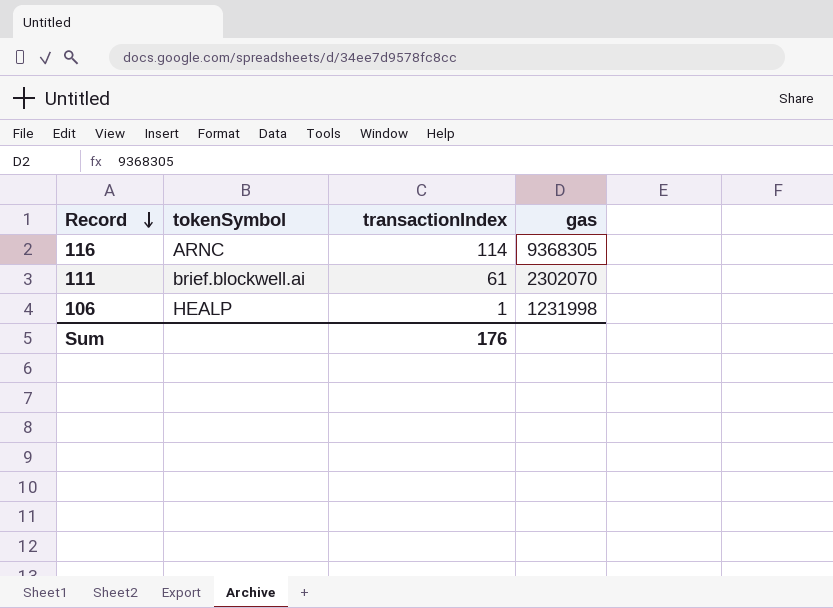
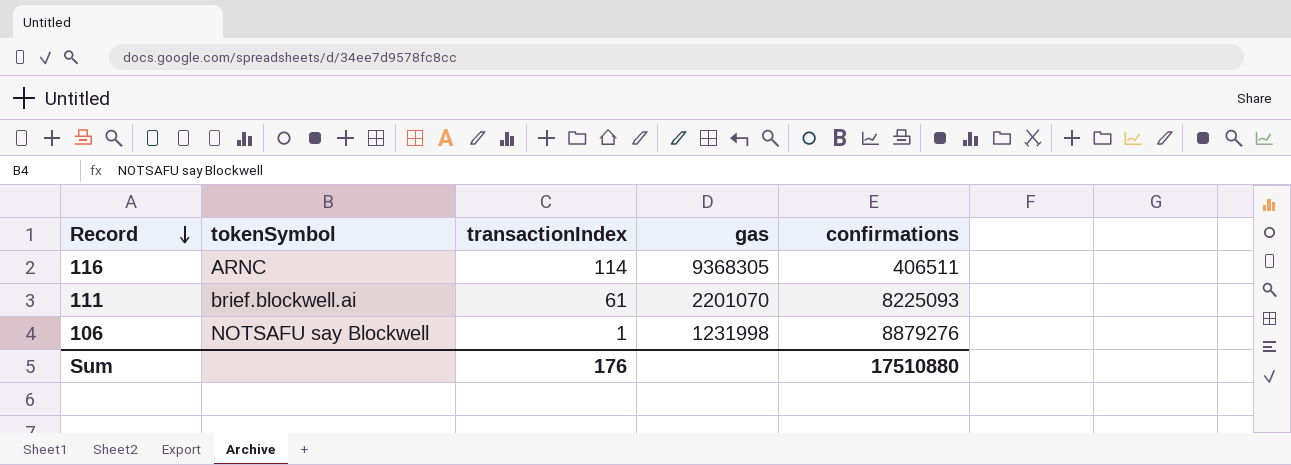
column confirmations | position: none -> 5
111 | gas: 2302070 -> 2201070
106 | tokenSymbol: HEALP -> NOTSAFU say Blockwell

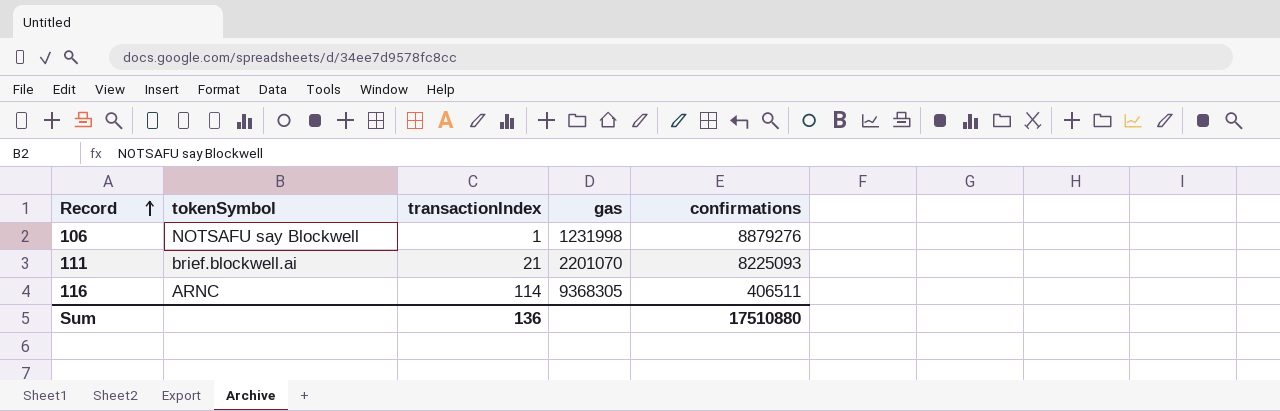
row order: Record descending -> Record ascending
111 | transactionIndex: 61 -> 21
Sum | transactionIndex: 176 -> 136

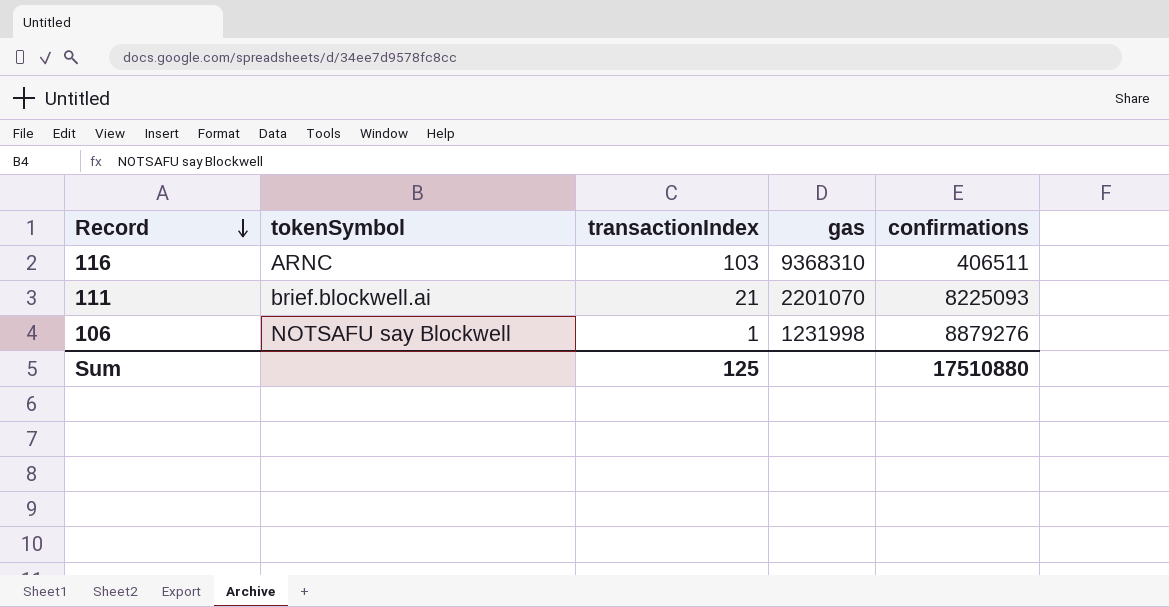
row order: Record ascending -> Record descending
116 | transactionIndex: 114 -> 103
116 | gas: 9368305 -> 9368310
Sum | transactionIndex: 136 -> 125

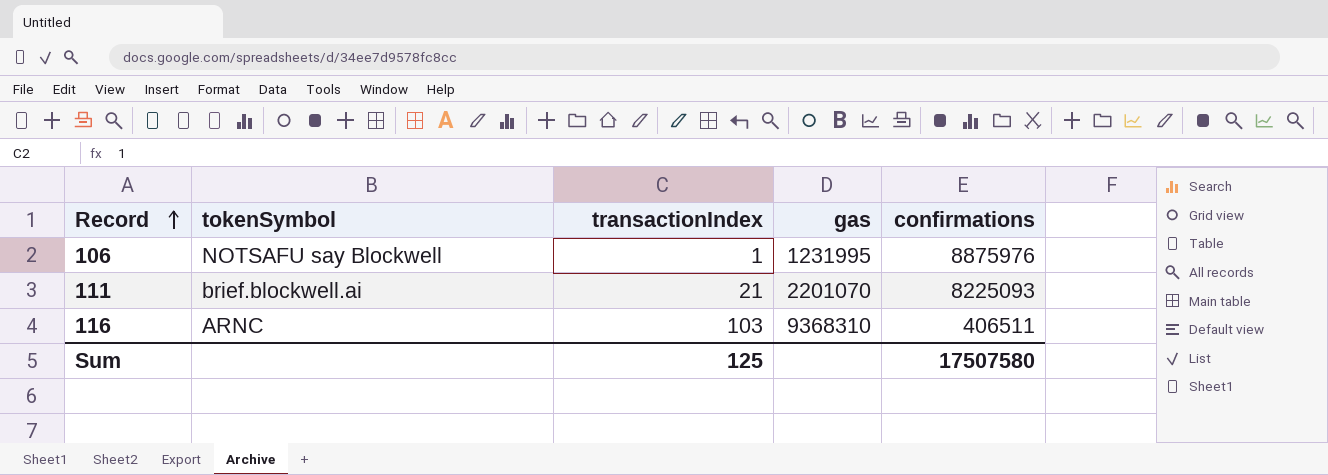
row order: Record descending -> Record ascending
106 | gas: 1231998 -> 1231995
106 | confirmations: 8879276 -> 8875976
Sum | confirmations: 17510880 -> 17507580

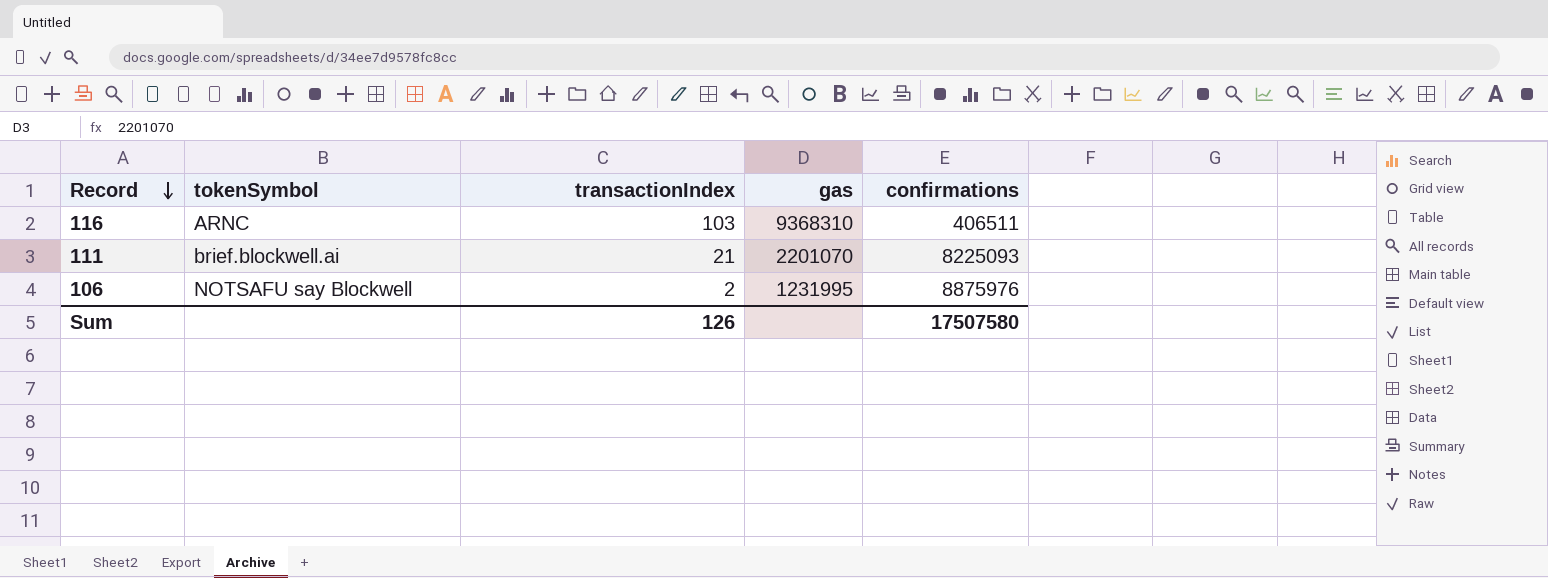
row order: Record ascending -> Record descending
106 | transactionIndex: 1 -> 2
Sum | transactionIndex: 125 -> 126

